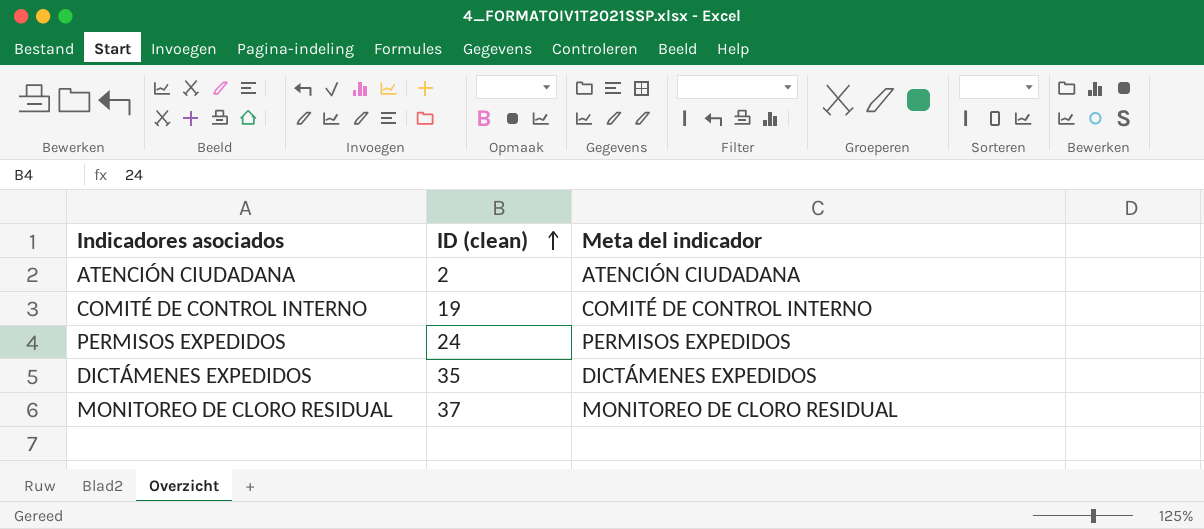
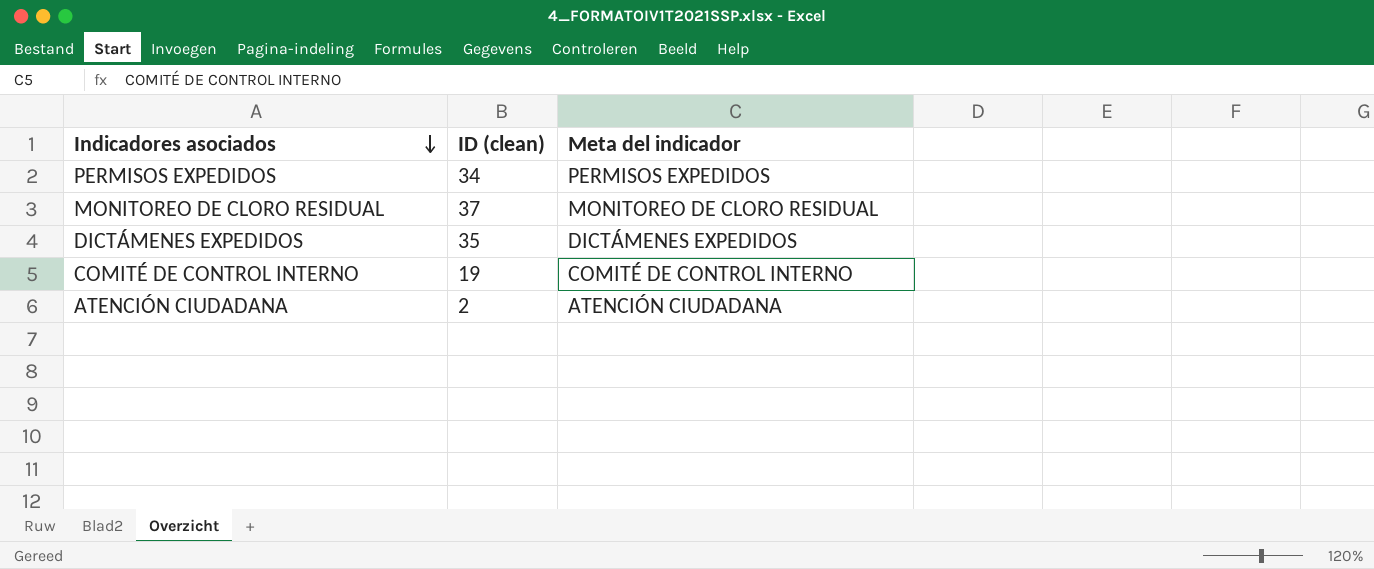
row order: ID (clean) ascending -> Indicadores asociados descending
PERMISOS EXPEDIDOS | ID (clean): 24 -> 34

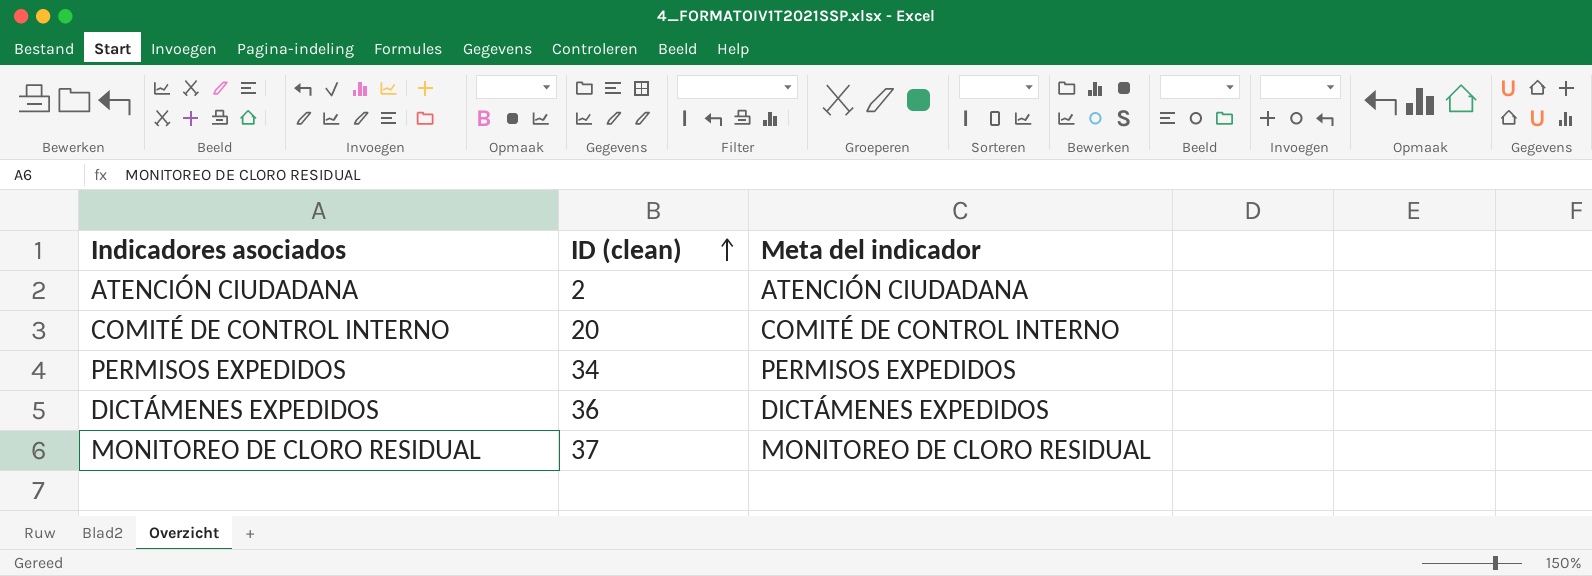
row order: Indicadores asociados descending -> ID (clean) ascending
COMITÉ DE CONTROL INTERNO | ID (clean): 19 -> 20
DICTÁMENES EXPEDIDOS | ID (clean): 35 -> 36

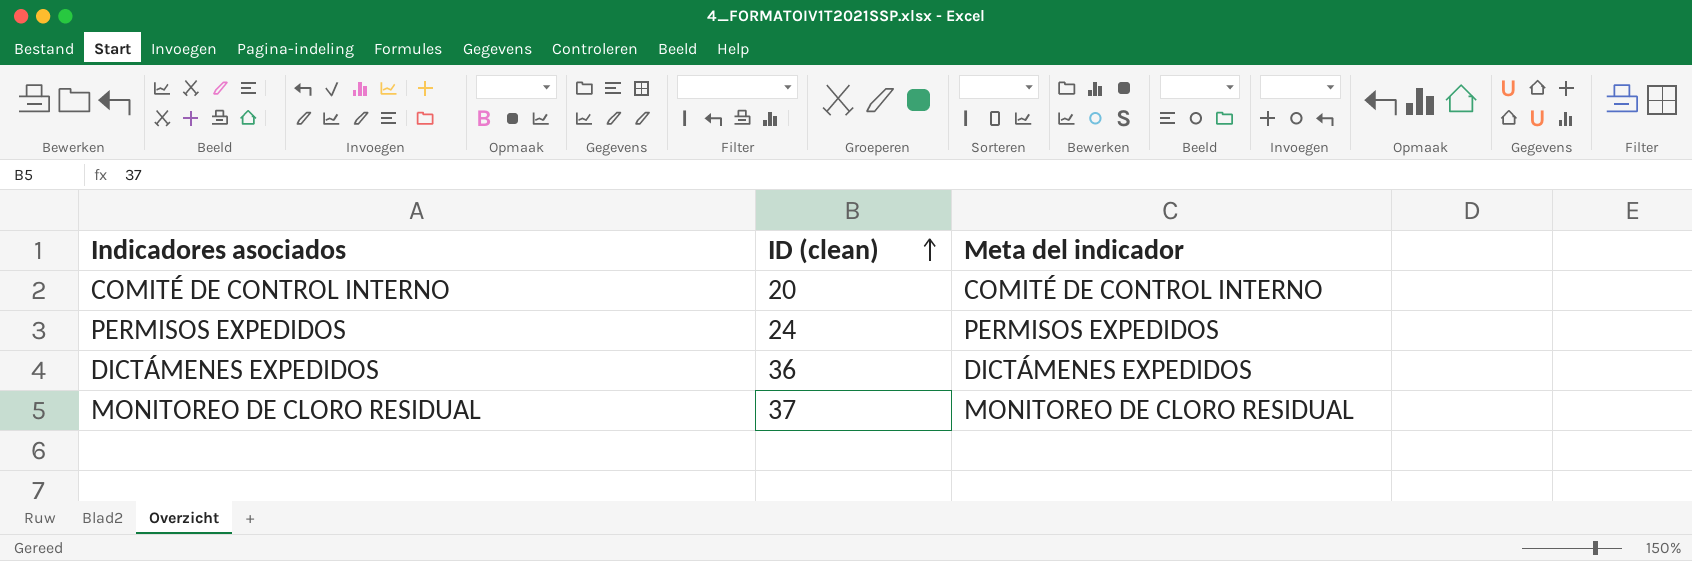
row ATENCIÓN CIUDADANA: 2 | ATENCIÓN CIUDADANA -> none
PERMISOS EXPEDIDOS | ID (clean): 34 -> 24

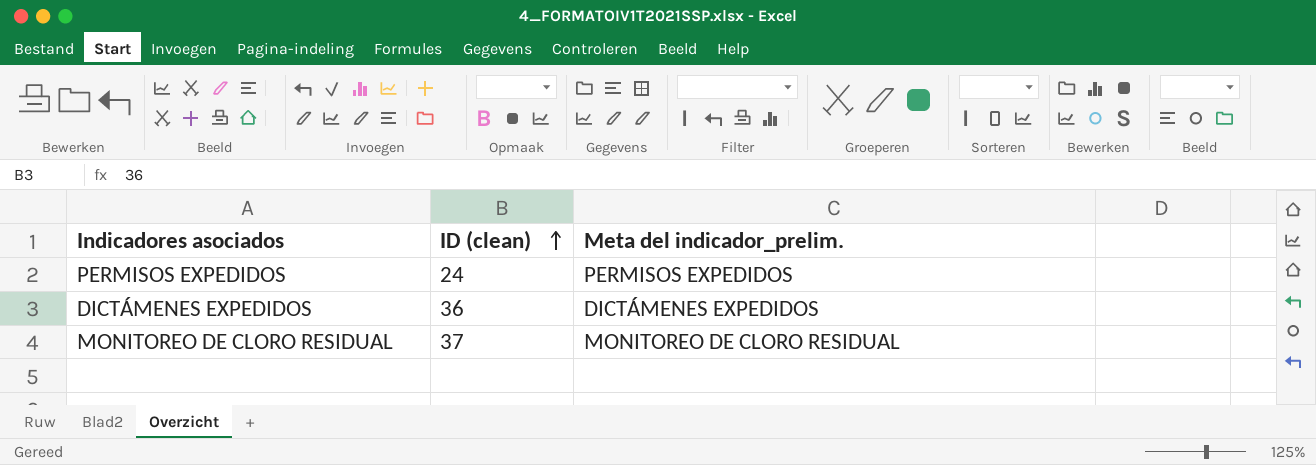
column name: Meta del indicador -> Meta del indicador_prelim.
row COMITÉ DE CONTROL INTERNO: 20 | COMITÉ DE CONTROL INTERNO -> none

